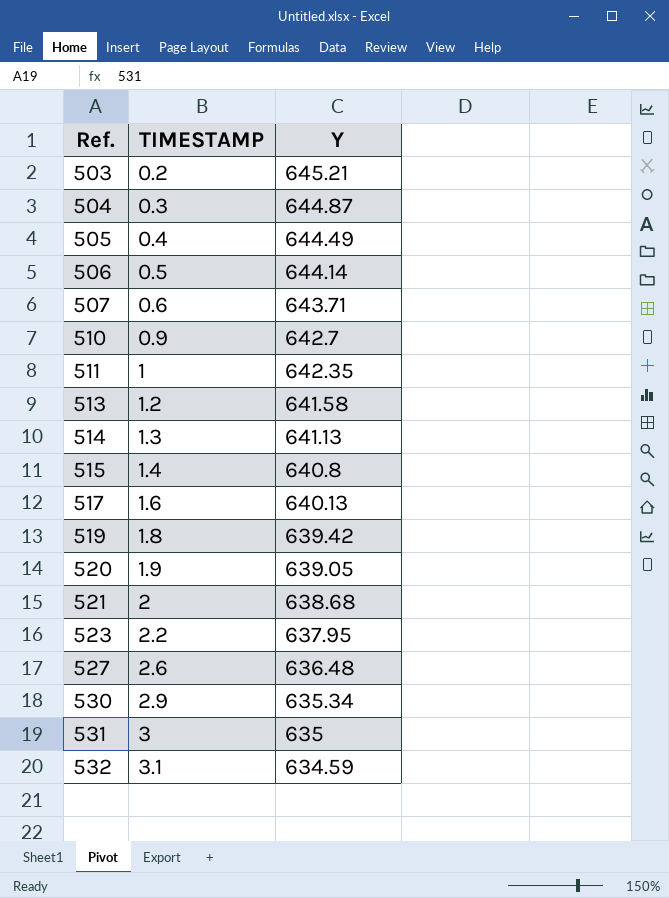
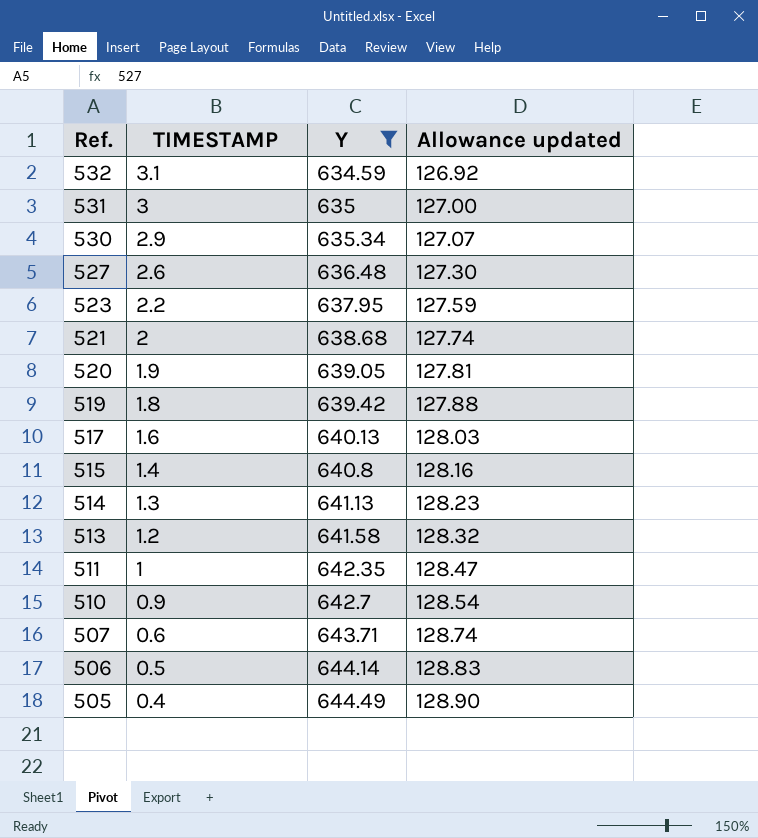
filter: none -> Y <= 644.49
row order: Ref. ascending -> Ref. descending
column Allowance updated | formula: none -> [Y] * 0.2

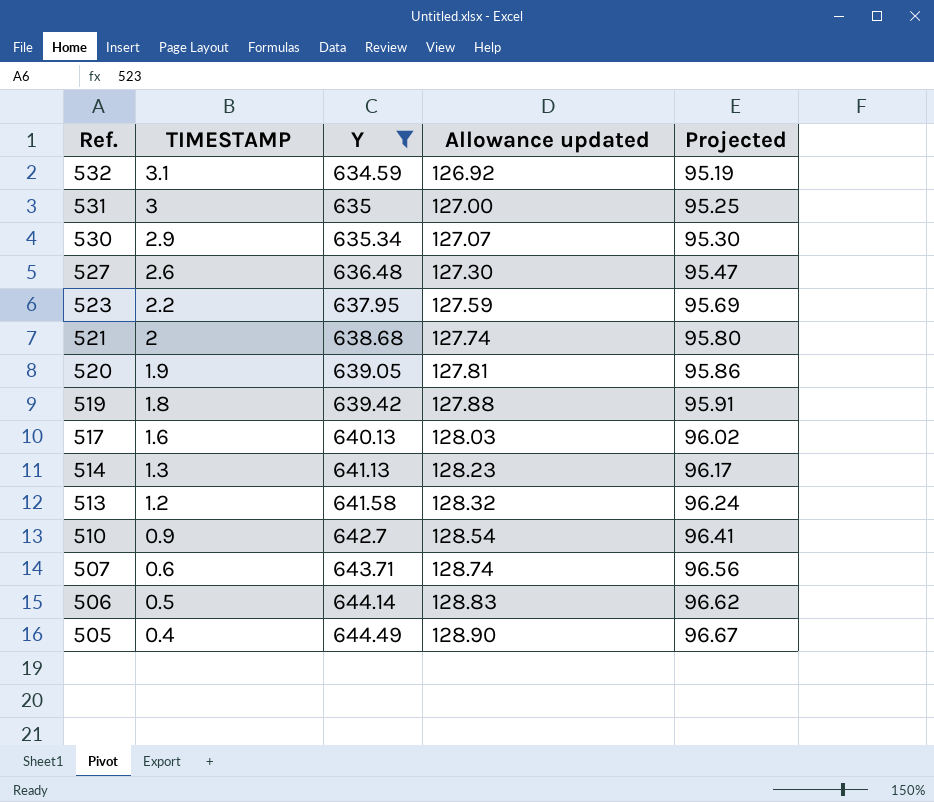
column Projected | formula: none -> [Y] * 0.15
row 515: 1.4 | 640.8 | 128.16 -> none
row 511: 1 | 642.35 | 128.47 -> none

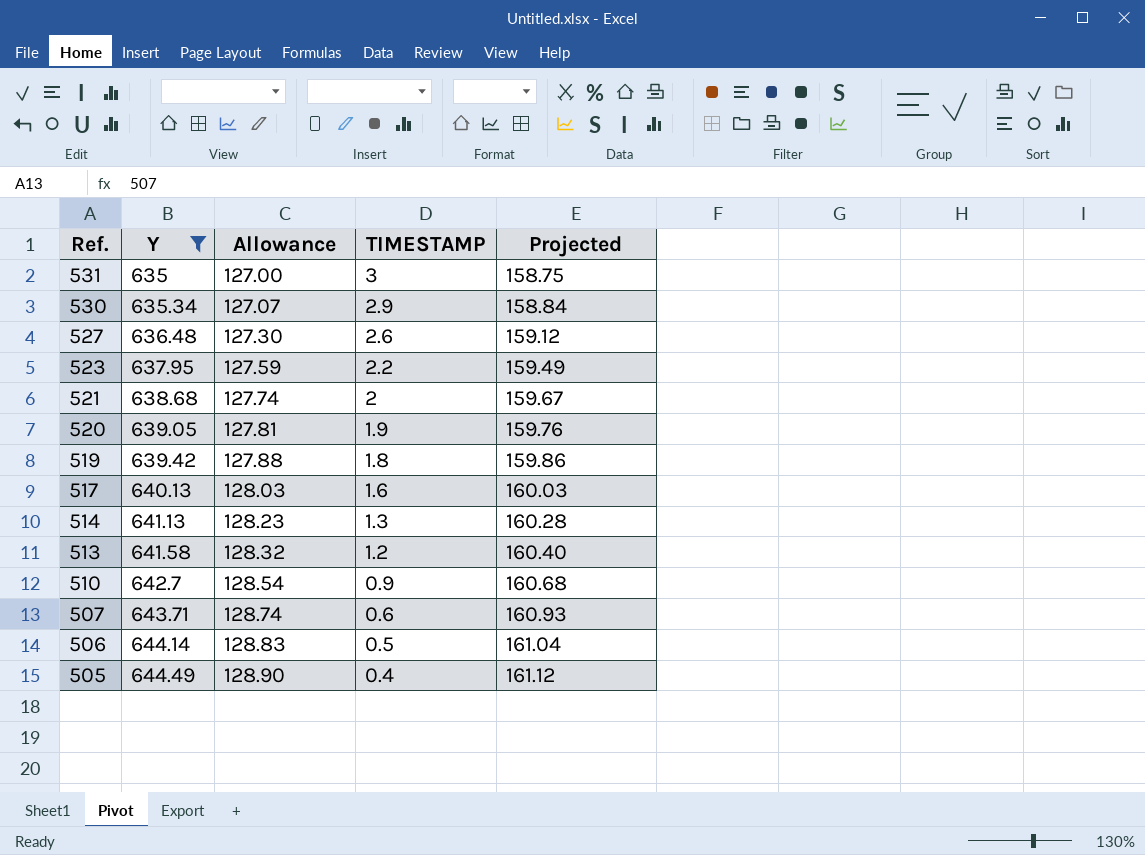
column name: Allowance updated -> Allowance
column TIMESTAMP | position: 2 -> 4
column Projected | formula: [Y] * 0.15 -> [Y] * 0.25
row 532: 3.1 | 634.59 | 126.92 | 95.19 -> none

